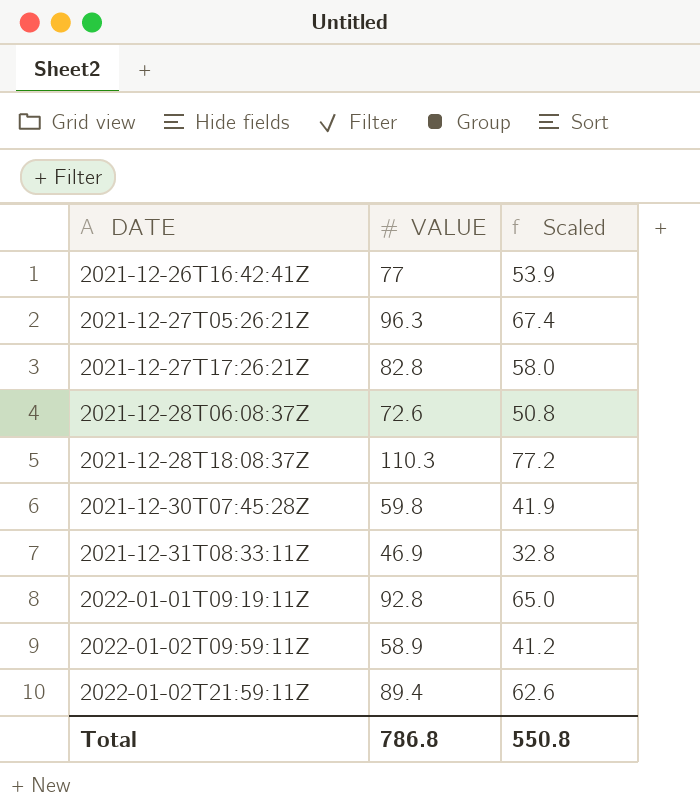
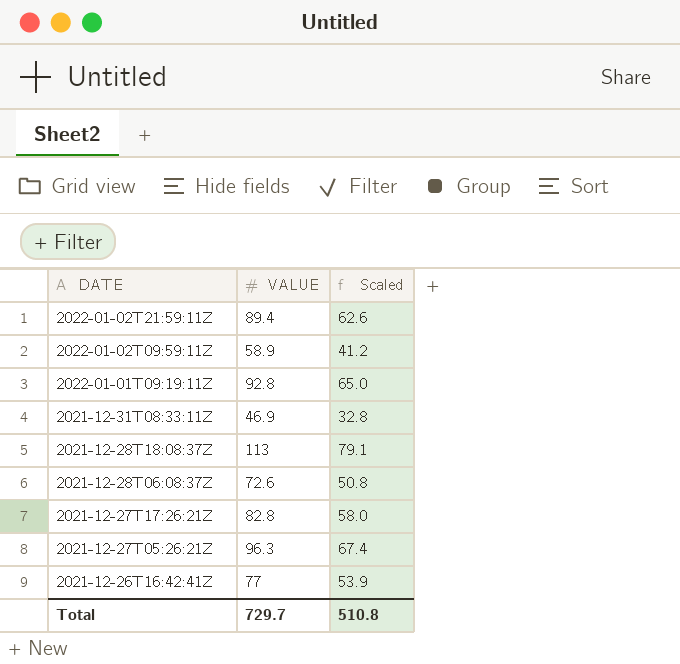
row order: DATE ascending -> DATE descending
row 2021-12-30T07:45:28Z: 59.8 | 41.9 -> none
2021-12-28T18:08:37Z | VALUE: 110.3 -> 113
2021-12-28T18:08:37Z | Scaled: 77.2 -> 79.1
Total | VALUE: 786.8 -> 729.7
Total | Scaled: 550.8 -> 510.8

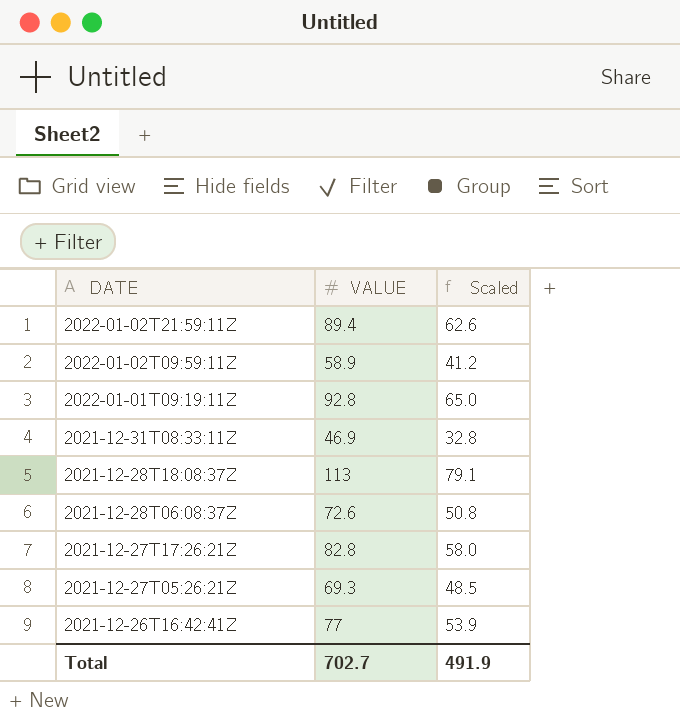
2021-12-27T05:26:21Z | VALUE: 96.3 -> 69.3
2021-12-27T05:26:21Z | Scaled: 67.4 -> 48.5
Total | VALUE: 729.7 -> 702.7
Total | Scaled: 510.8 -> 491.9

